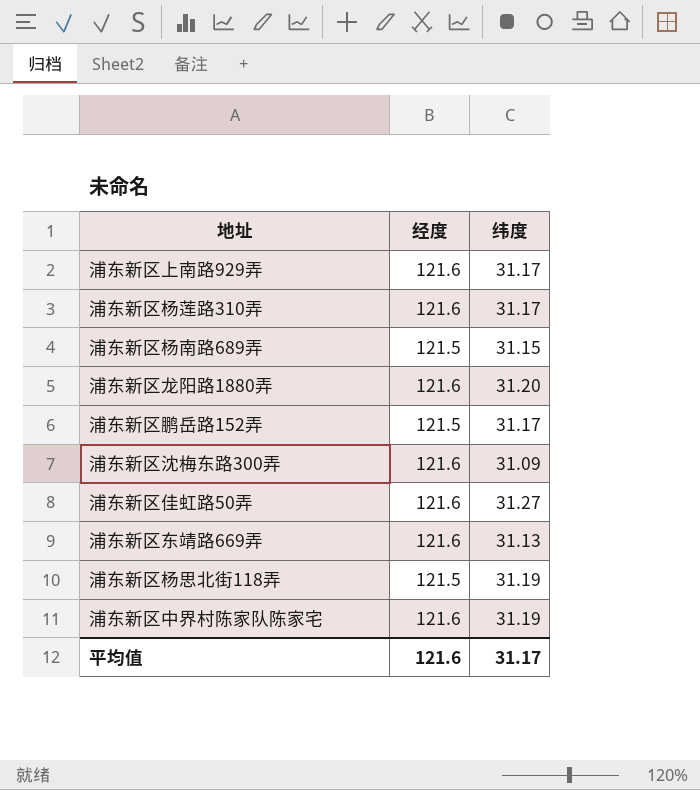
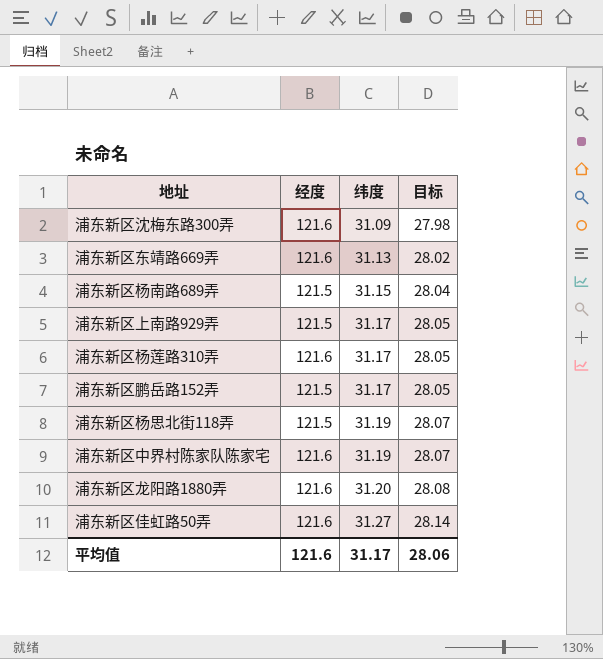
row order: none -> 纬度 ascending
column 目标 | formula: none -> [纬度] * 0.9
浦东新区上南路929弄 | 经度: 121.6 -> 121.5

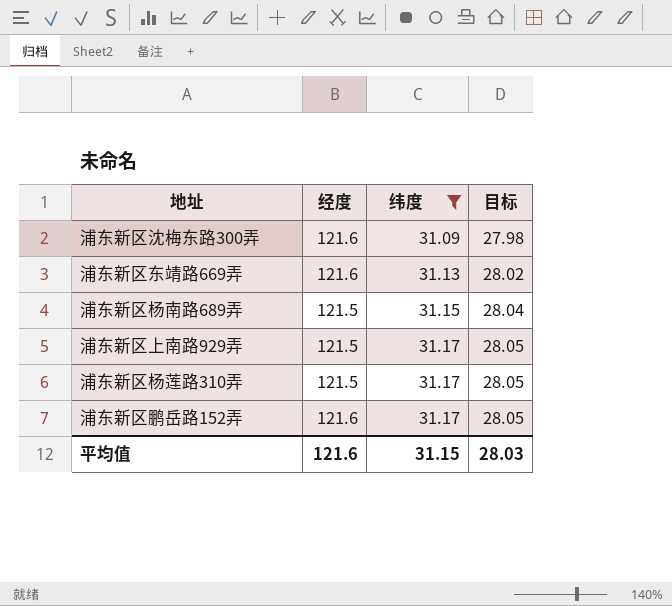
filter: none -> 纬度 <= 31.17
浦东新区杨莲路310弄 | 经度: 121.6 -> 121.5
浦东新区鹏岳路152弄 | 经度: 121.5 -> 121.6
平均值 | 纬度: 31.17 -> 31.15
平均值 | 目标: 28.06 -> 28.03

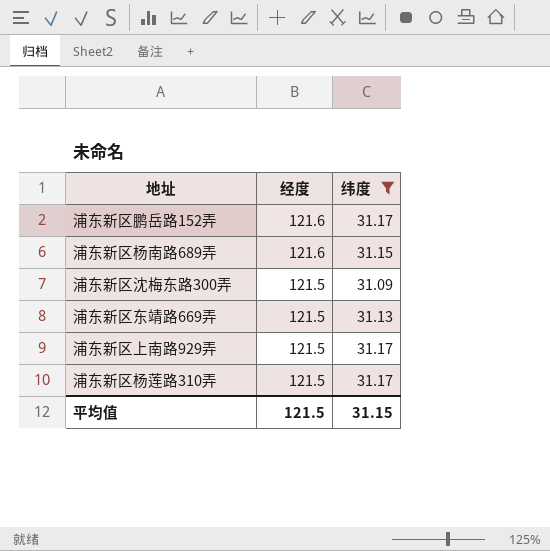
row order: 纬度 ascending -> 经度 descending
column 目标 | formula: [纬度] * 0.9 -> none
浦东新区杨南路689弄 | 经度: 121.5 -> 121.6
浦东新区沈梅东路300弄 | 经度: 121.6 -> 121.5
浦东新区东靖路669弄 | 经度: 121.6 -> 121.5
平均值 | 经度: 121.6 -> 121.5

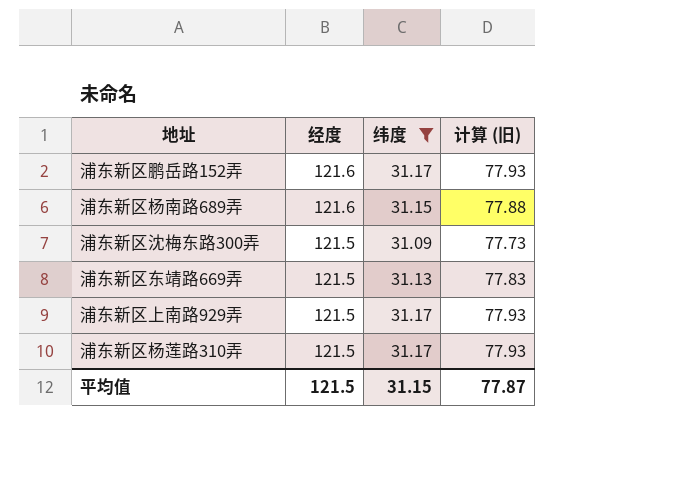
column 计算 (旧) | formula: none -> [纬度] * 2.5

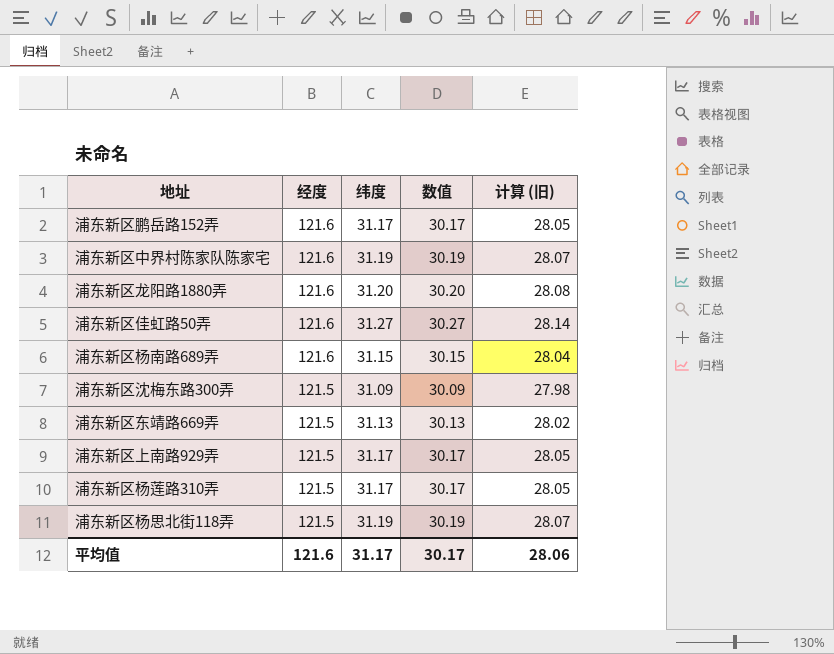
filter: 纬度 <= 31.17 -> none
column 数值 | formula: none -> [纬度] - 1
column 计算 (旧) | formula: [纬度] * 2.5 -> [纬度] * 0.9
平均值 | 经度: 121.5 -> 121.6
平均值 | 纬度: 31.15 -> 31.17
平均值 | 计算 (旧): 77.87 -> 28.06

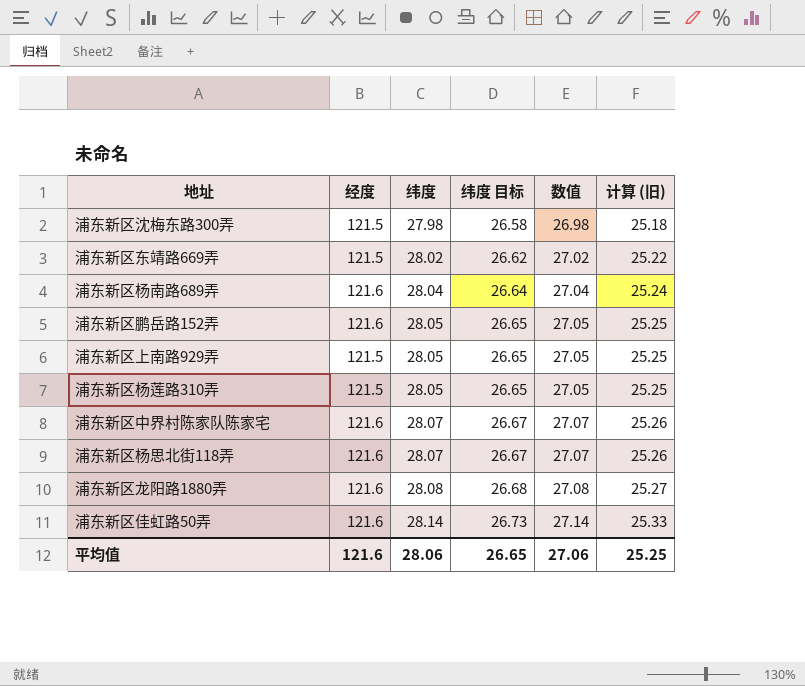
row order: 经度 descending -> 纬度 ascending
column 纬度 目标 | formula: none -> [纬度] * 0.95
浦东新区沈梅东路300弄 | 纬度: 31.09 -> 27.98
浦东新区沈梅东路300弄 | 数值: 30.09 -> 26.98
浦东新区沈梅东路300弄 | 计算 (旧): 27.98 -> 25.18
浦东新区东靖路669弄 | 纬度: 31.13 -> 28.02
浦东新区东靖路669弄 | 数值: 30.13 -> 27.02
浦东新区东靖路669弄 | 计算 (旧): 28.02 -> 25.22
浦东新区杨南路689弄 | 纬度: 31.15 -> 28.04
浦东新区杨南路689弄 | 数值: 30.15 -> 27.04
浦东新区杨南路689弄 | 计算 (旧): 28.04 -> 25.24
浦东新区鹏岳路152弄 | 纬度: 31.17 -> 28.05
浦东新区鹏岳路152弄 | 数值: 30.17 -> 27.05
浦东新区鹏岳路152弄 | 计算 (旧): 28.05 -> 25.25
浦东新区上南路929弄 | 纬度: 31.17 -> 28.05
浦东新区上南路929弄 | 数值: 30.17 -> 27.05
浦东新区上南路929弄 | 计算 (旧): 28.05 -> 25.25
浦东新区杨莲路310弄 | 纬度: 31.17 -> 28.05
浦东新区杨莲路310弄 | 数值: 30.17 -> 27.05
浦东新区杨莲路310弄 | 计算 (旧): 28.05 -> 25.25
浦东新区中界村陈家队陈家宅 | 纬度: 31.19 -> 28.07
浦东新区中界村陈家队陈家宅 | 数值: 30.19 -> 27.07
浦东新区中界村陈家队陈家宅 | 计算 (旧): 28.07 -> 25.26
浦东新区杨思北街118弄 | 经度: 121.5 -> 121.6
浦东新区杨思北街118弄 | 纬度: 31.19 -> 28.07
浦东新区杨思北街118弄 | 数值: 30.19 -> 27.07
浦东新区杨思北街118弄 | 计算 (旧): 28.07 -> 25.26
浦东新区龙阳路1880弄 | 纬度: 31.20 -> 28.08
浦东新区龙阳路1880弄 | 数值: 30.20 -> 27.08
浦东新区龙阳路1880弄 | 计算 (旧): 28.08 -> 25.27
浦东新区佳虹路50弄 | 纬度: 31.27 -> 28.14
浦东新区佳虹路50弄 | 数值: 30.27 -> 27.14
浦东新区佳虹路50弄 | 计算 (旧): 28.14 -> 25.33
平均值 | 纬度: 31.17 -> 28.06
平均值 | 数值: 30.17 -> 27.06
平均值 | 计算 (旧): 28.06 -> 25.25

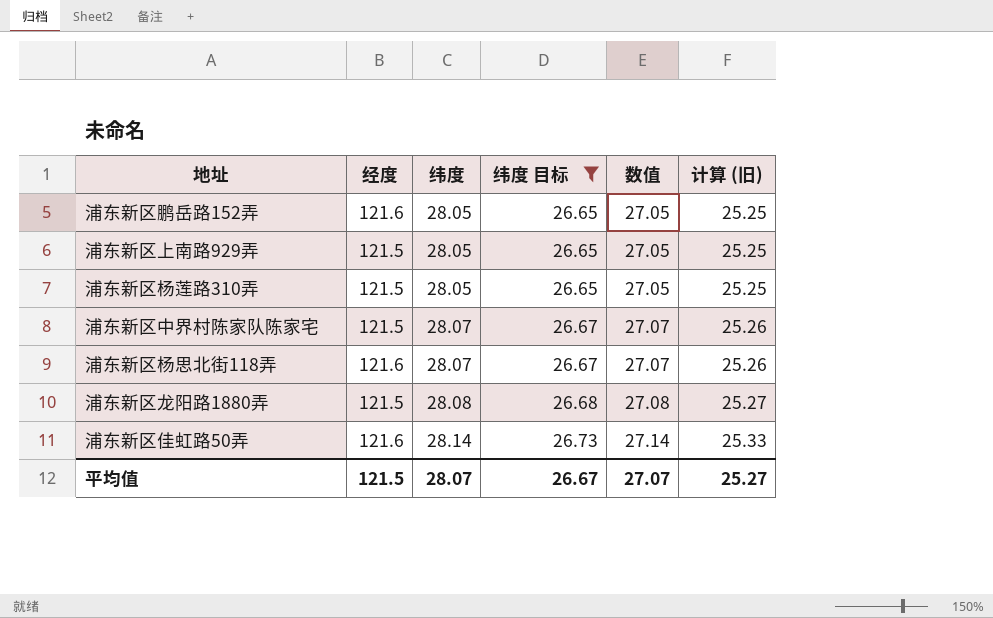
filter: none -> 纬度 目标 >= 26.65
浦东新区中界村陈家队陈家宅 | 经度: 121.6 -> 121.5
浦东新区龙阳路1880弄 | 经度: 121.6 -> 121.5
平均值 | 经度: 121.6 -> 121.5
平均值 | 纬度: 28.06 -> 28.07
平均值 | 纬度 目标: 26.65 -> 26.67
平均值 | 数值: 27.06 -> 27.07
平均值 | 计算 (旧): 25.25 -> 25.27

